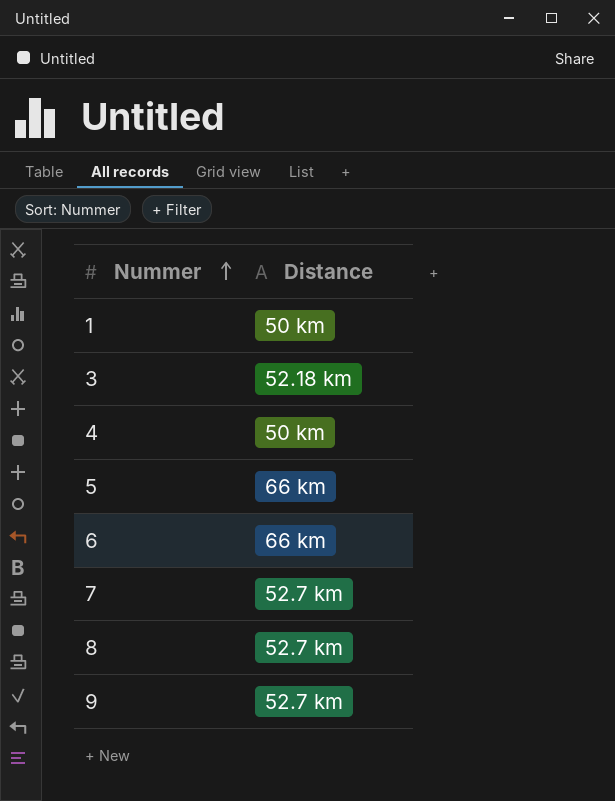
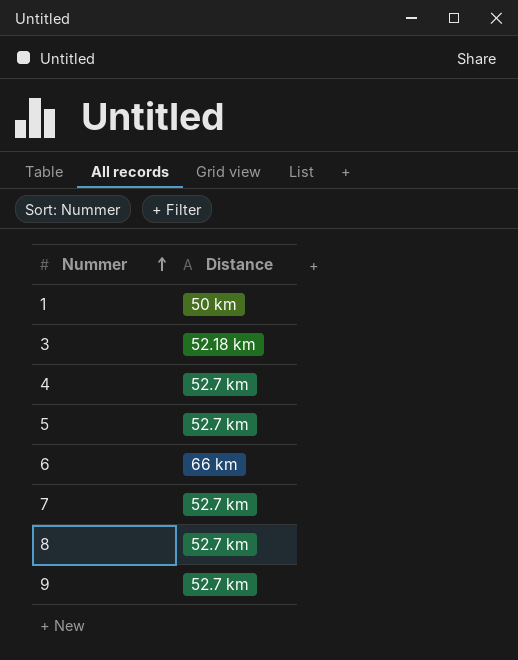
4 | Distance: 50 km -> 52.7 km
5 | Distance: 66 km -> 52.7 km

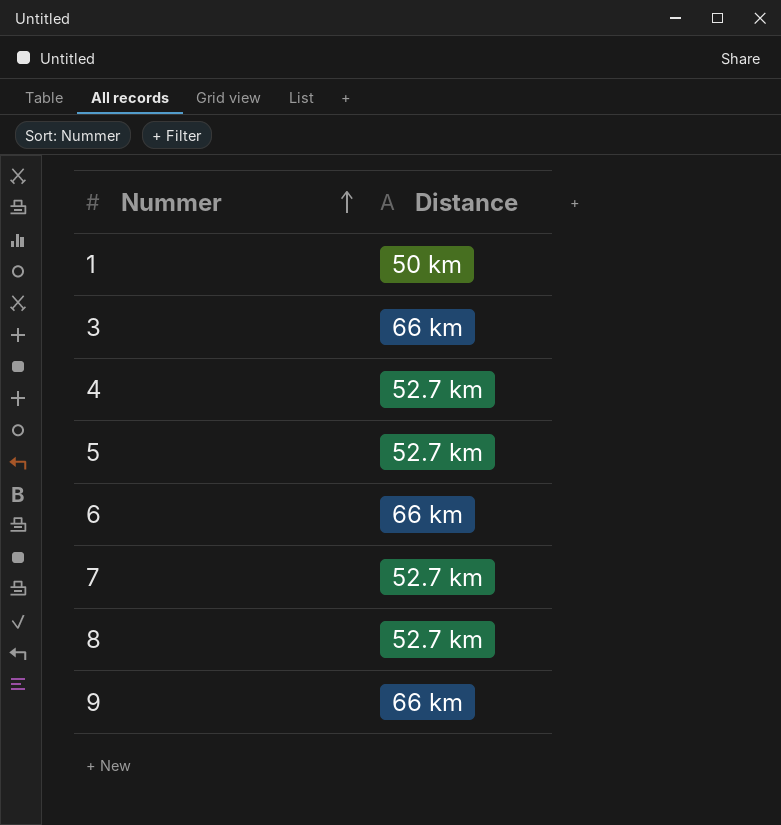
3 | Distance: 52.18 km -> 66 km
9 | Distance: 52.7 km -> 66 km

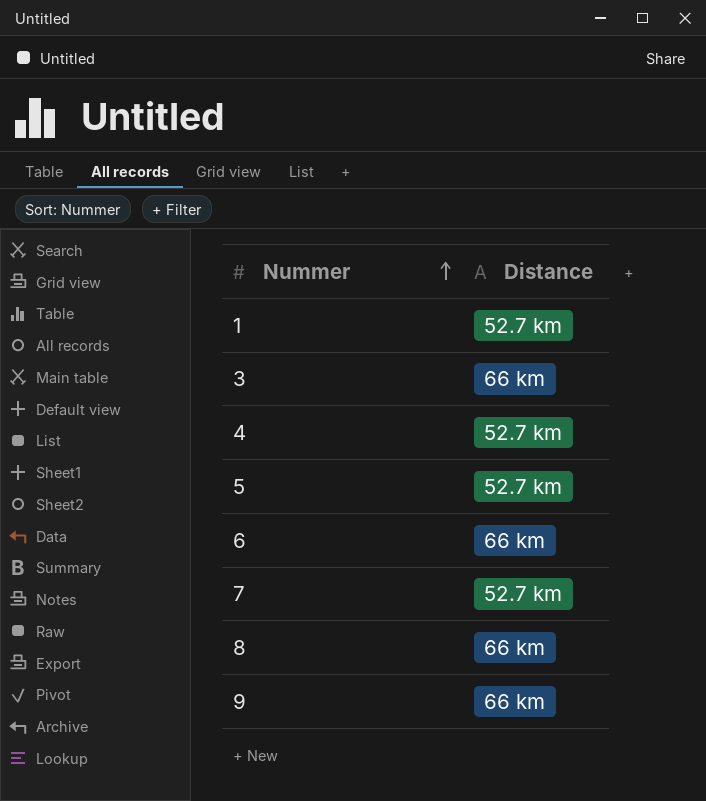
1 | Distance: 50 km -> 52.7 km
8 | Distance: 52.7 km -> 66 km

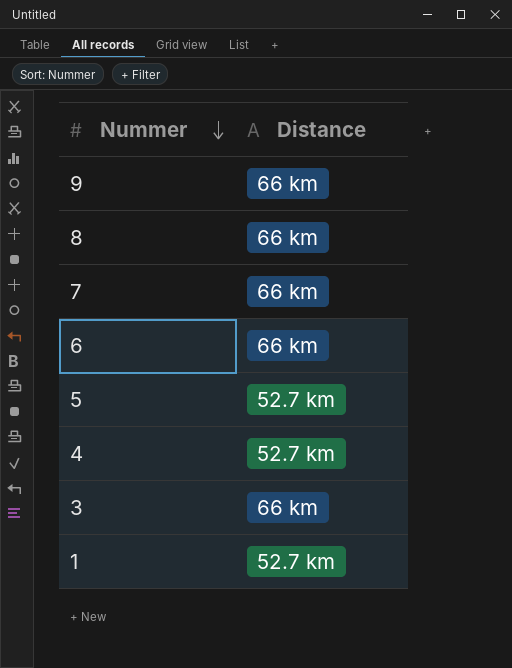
row order: Nummer ascending -> Nummer descending
7 | Distance: 52.7 km -> 66 km

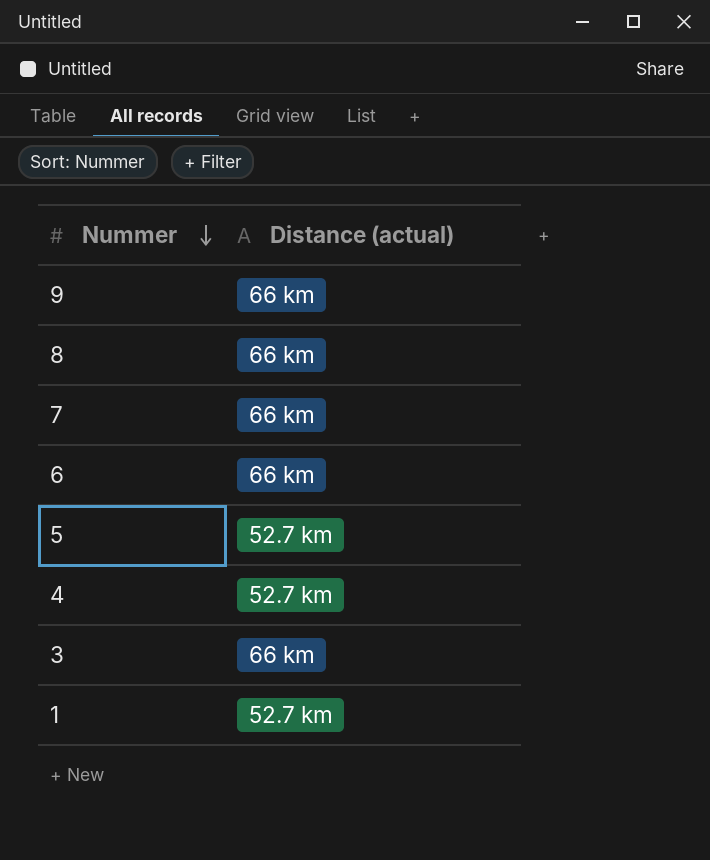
column name: Distance -> Distance (actual)

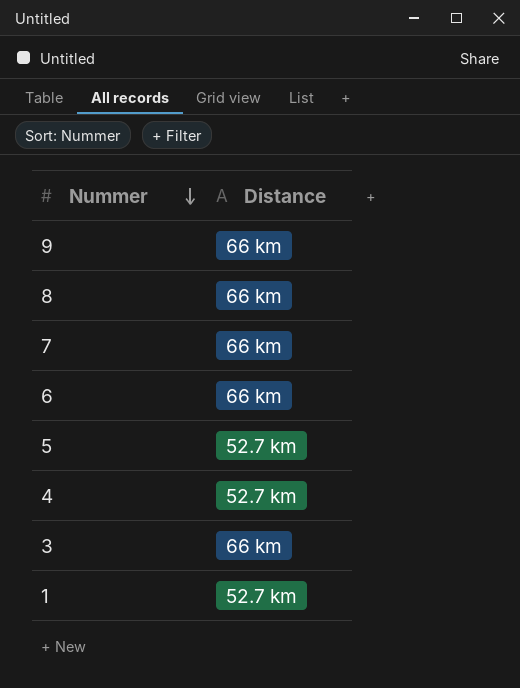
column name: Distance (actual) -> Distance

